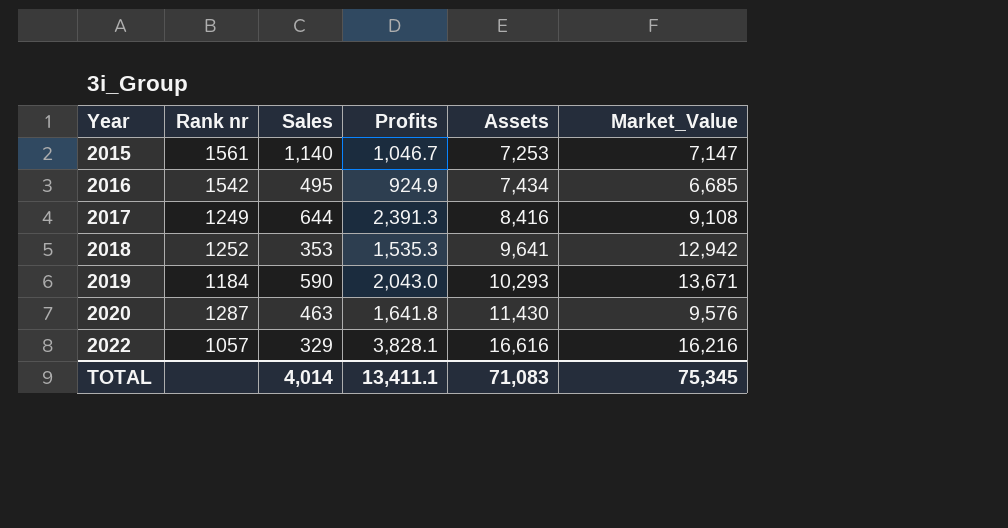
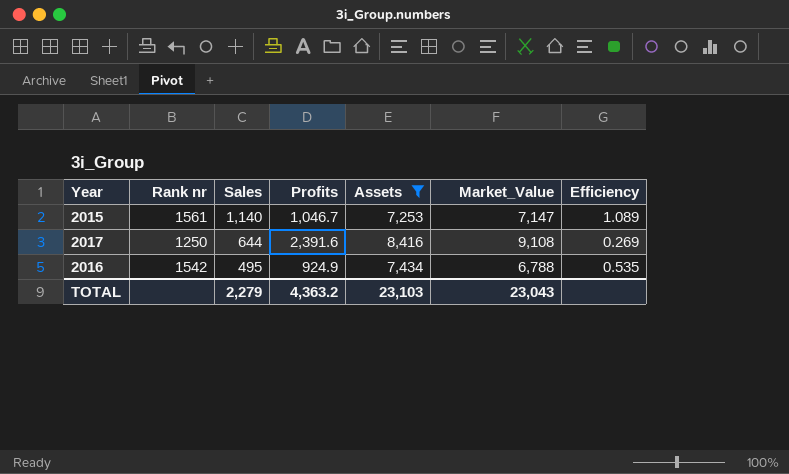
filter: none -> Assets <= 8,416
row order: Year ascending -> Sales descending
column Efficiency | formula: none -> [Sales] / [Profits]
2017 | Rank nr: 1249 -> 1250
2017 | Profits: 2,391.3 -> 2,391.6
2016 | Market_Value: 6,685 -> 6,788
TOTAL | Sales: 4,014 -> 2,279
TOTAL | Profits: 13,411.1 -> 4,363.2
TOTAL | Assets: 71,083 -> 23,103
TOTAL | Market_Value: 75,345 -> 23,043

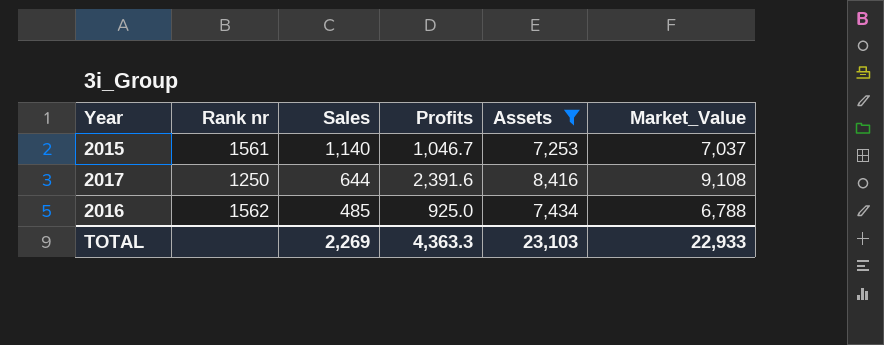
column Efficiency | formula: [Sales] / [Profits] -> none
2015 | Market_Value: 7,147 -> 7,037
2016 | Rank nr: 1542 -> 1562
2016 | Sales: 495 -> 485
2016 | Profits: 924.9 -> 925.0
TOTAL | Sales: 2,279 -> 2,269
TOTAL | Profits: 4,363.2 -> 4,363.3
TOTAL | Market_Value: 23,043 -> 22,933

